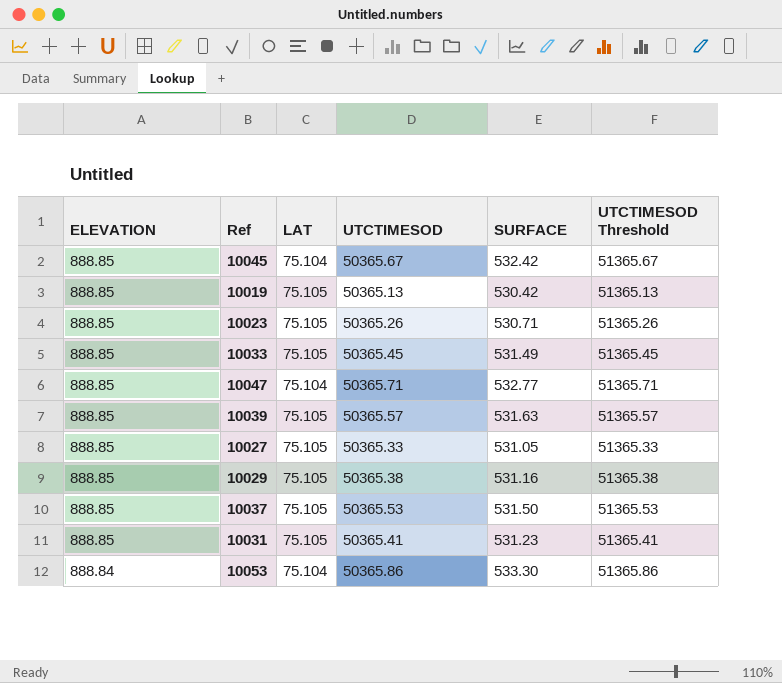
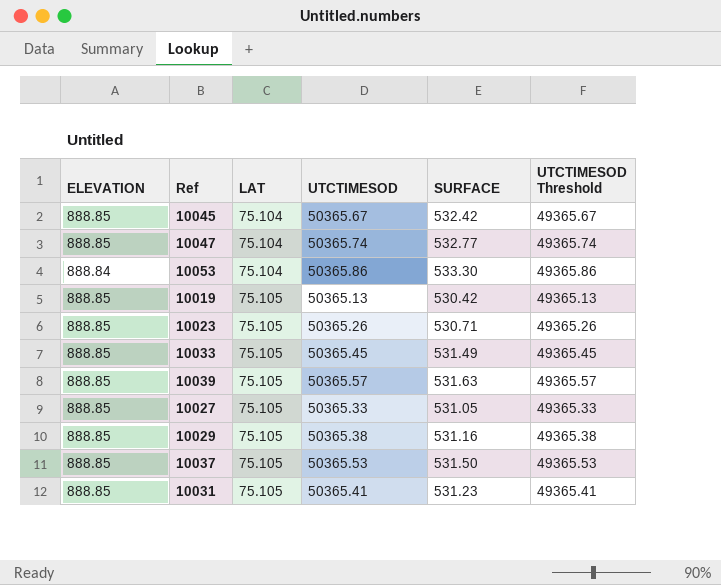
row order: ELEVATION descending -> LAT ascending
column UTCTIMESOD Threshold | formula: [UTCTIMESOD] + 1000 -> [UTCTIMESOD] - 1000
10047 | UTCTIMESOD: 50365.71 -> 50365.74

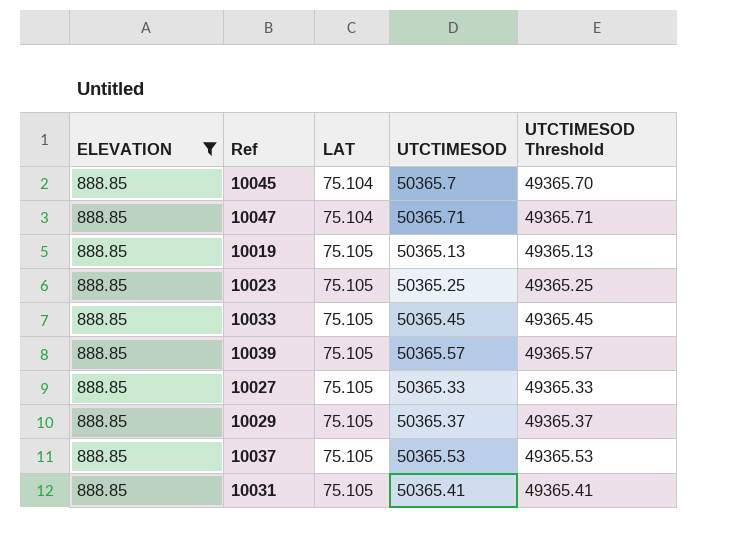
filter: none -> ELEVATION = 888.85
column SURFACE | position: 5 -> none
10045 | UTCTIMESOD: 50365.67 -> 50365.7
10045 | UTCTIMESOD Threshold: 49365.67 -> 49365.70
10047 | UTCTIMESOD: 50365.74 -> 50365.71
10047 | UTCTIMESOD Threshold: 49365.74 -> 49365.71
10023 | UTCTIMESOD: 50365.26 -> 50365.25
10023 | UTCTIMESOD Threshold: 49365.26 -> 49365.25
10029 | UTCTIMESOD: 50365.38 -> 50365.37
10029 | UTCTIMESOD Threshold: 49365.38 -> 49365.37

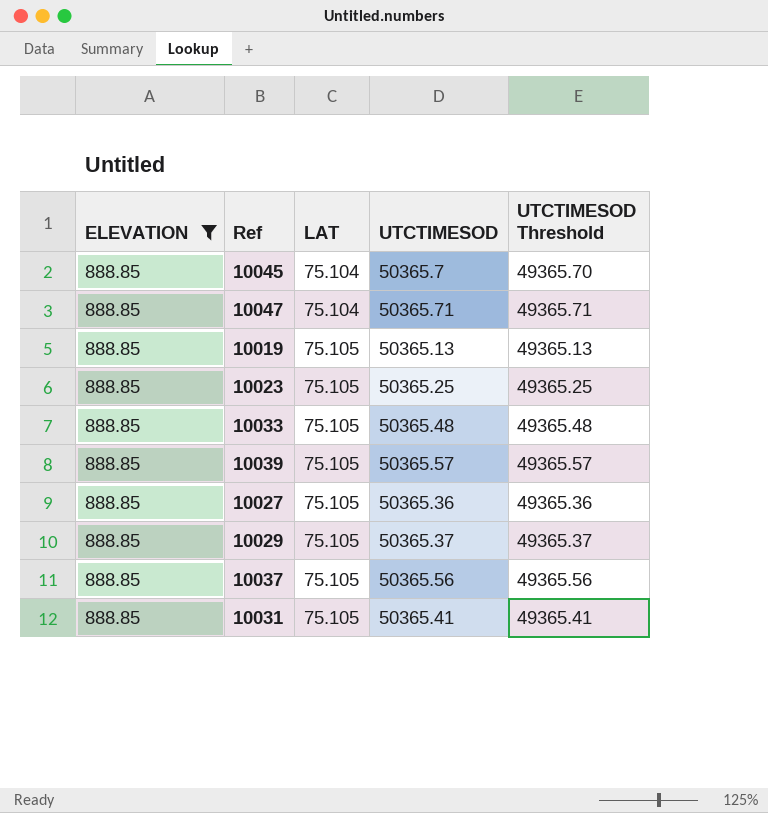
10033 | UTCTIMESOD: 50365.45 -> 50365.48
10033 | UTCTIMESOD Threshold: 49365.45 -> 49365.48
10027 | UTCTIMESOD: 50365.33 -> 50365.36
10027 | UTCTIMESOD Threshold: 49365.33 -> 49365.36
10037 | UTCTIMESOD: 50365.53 -> 50365.56
10037 | UTCTIMESOD Threshold: 49365.53 -> 49365.56

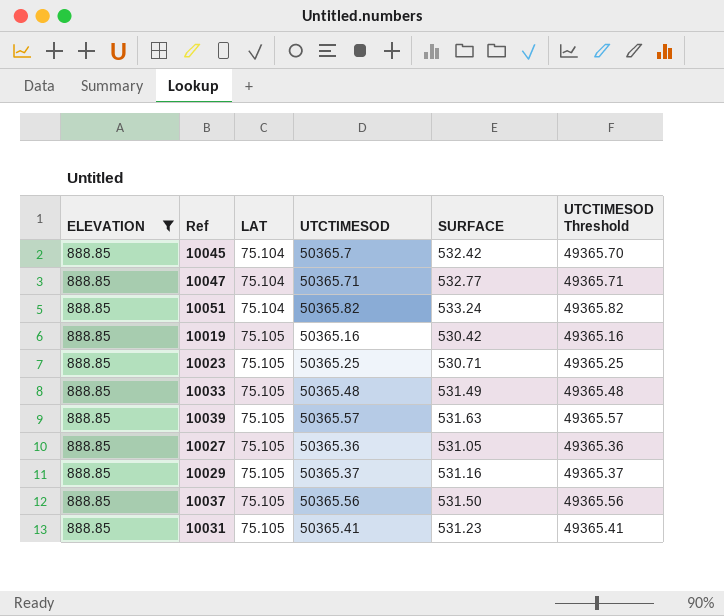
column SURFACE | position: none -> 5
row 10051: none -> 888.85 | 75.104 | 50365.82 | 533.24 | 49365.82
10019 | UTCTIMESOD: 50365.13 -> 50365.16
10019 | UTCTIMESOD Threshold: 49365.13 -> 49365.16

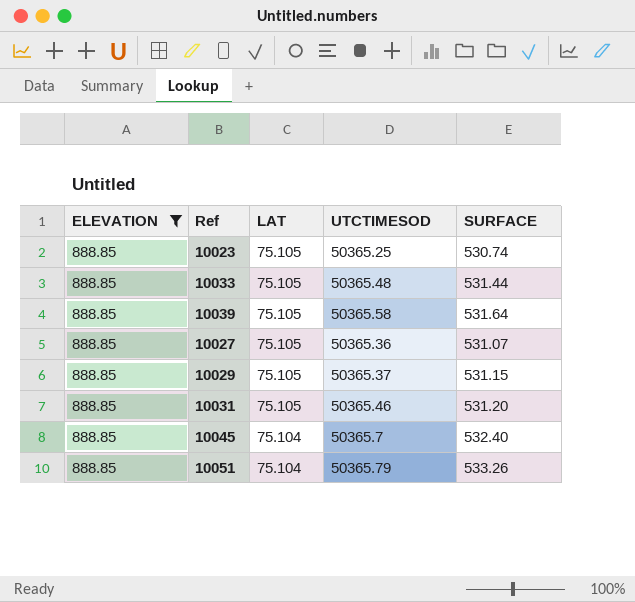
row order: LAT ascending -> LAT descending
column UTCTIMESOD Threshold | formula: [UTCTIMESOD] - 1000 -> none
row 10047: 888.85 | 75.104 | 50365.71 | 532.77 | 49365.71 -> none
row 10019: 888.85 | 75.105 | 50365.16 | 530.42 | 49365.16 -> none
row 10037: 888.85 | 75.105 | 50365.56 | 531.50 | 49365.56 -> none
10023 | SURFACE: 530.71 -> 530.74
10033 | SURFACE: 531.49 -> 531.44
10039 | UTCTIMESOD: 50365.57 -> 50365.58
10039 | SURFACE: 531.63 -> 531.64
10027 | SURFACE: 531.05 -> 531.07
10029 | SURFACE: 531.16 -> 531.15
10031 | UTCTIMESOD: 50365.41 -> 50365.46
10031 | SURFACE: 531.23 -> 531.20
10045 | SURFACE: 532.42 -> 532.40
10051 | UTCTIMESOD: 50365.82 -> 50365.79
10051 | SURFACE: 533.24 -> 533.26

